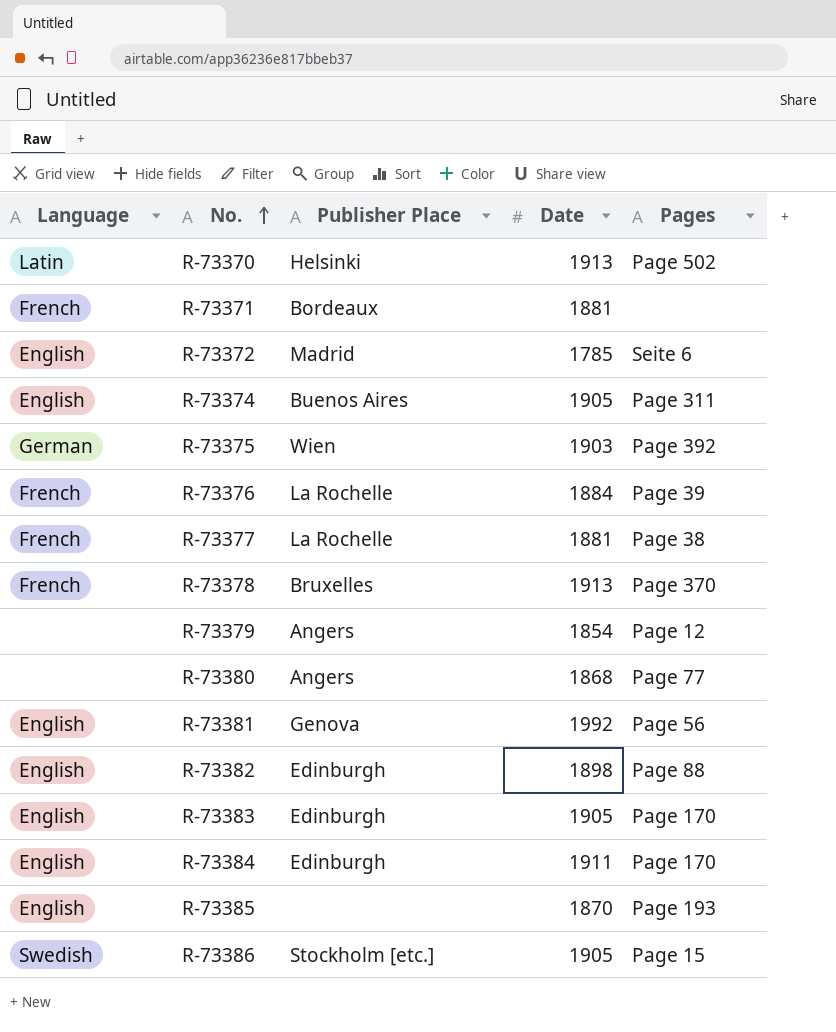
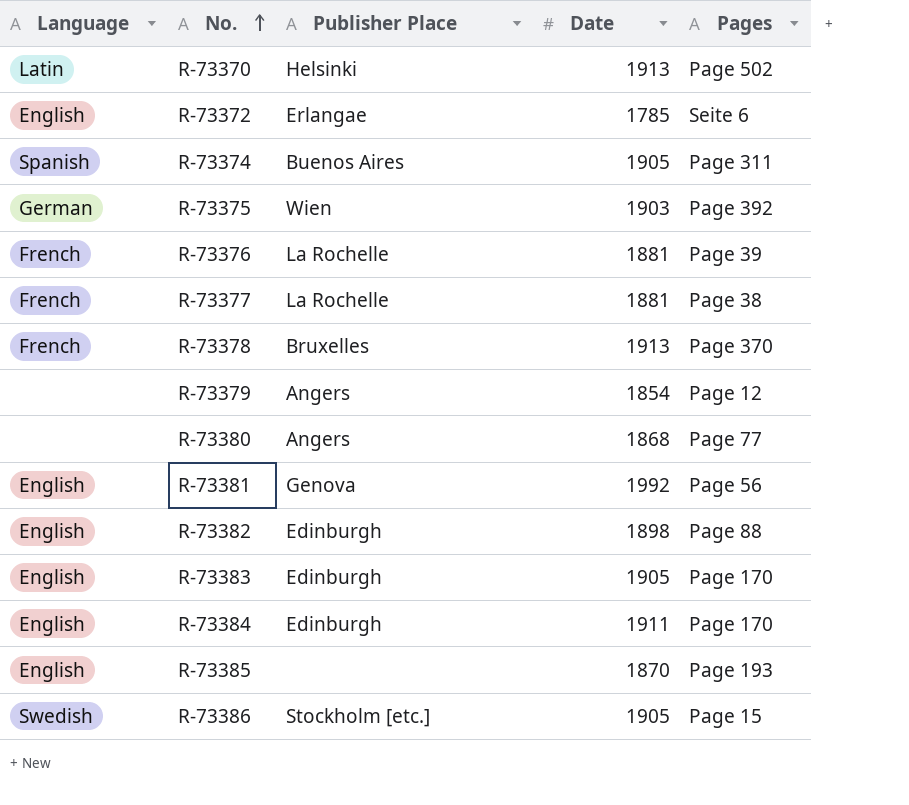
row R-73371: French | Bordeaux | 1881 | none -> none
R-73372 | Publisher Place: Madrid -> Erlangae
R-73374 | Language: English -> Spanish
R-73376 | Date: 1884 -> 1881

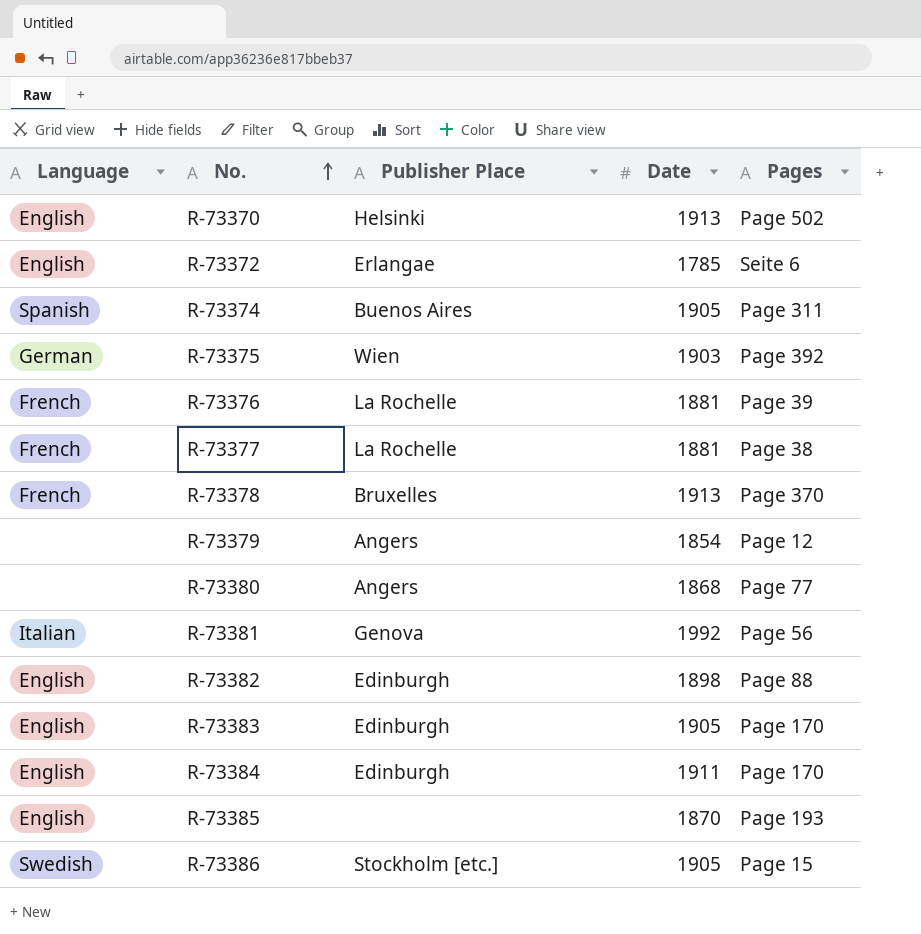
R-73370 | Language: Latin -> English
R-73381 | Language: English -> Italian

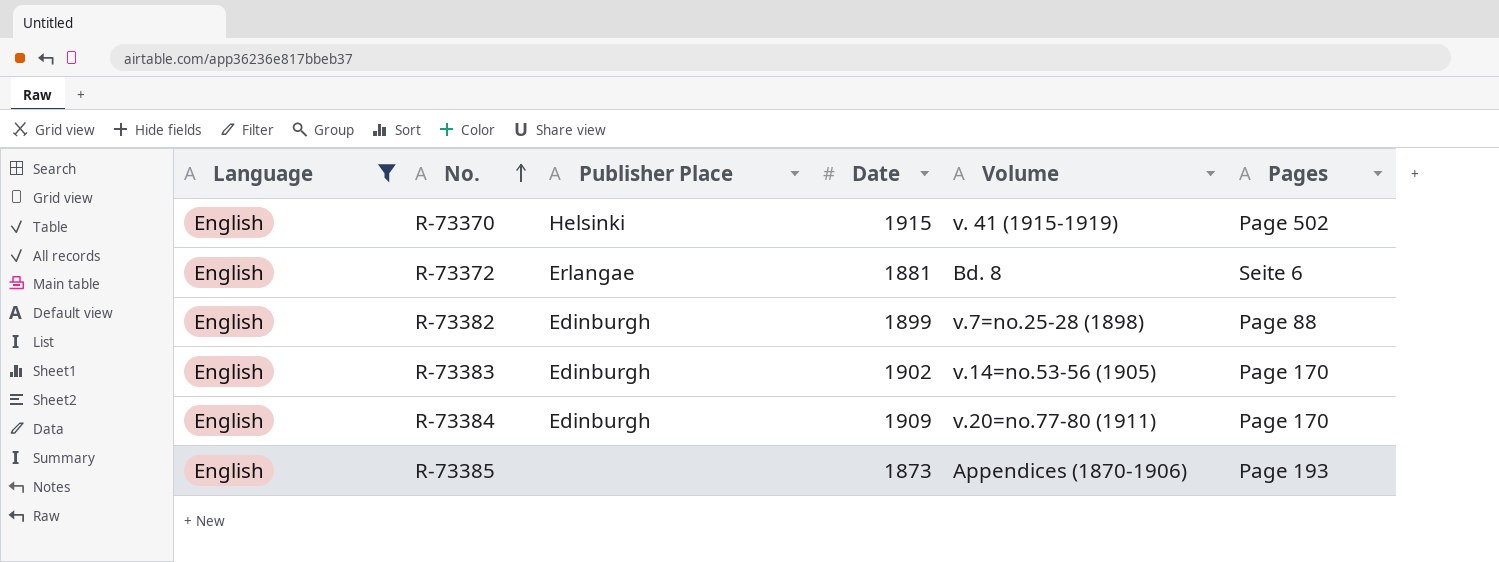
filter: none -> Language = English
column Volume | position: none -> 5
R-73370 | Date: 1913 -> 1915
R-73372 | Date: 1785 -> 1881
R-73382 | Date: 1898 -> 1899
R-73383 | Date: 1905 -> 1902
R-73384 | Date: 1911 -> 1909
R-73385 | Date: 1870 -> 1873

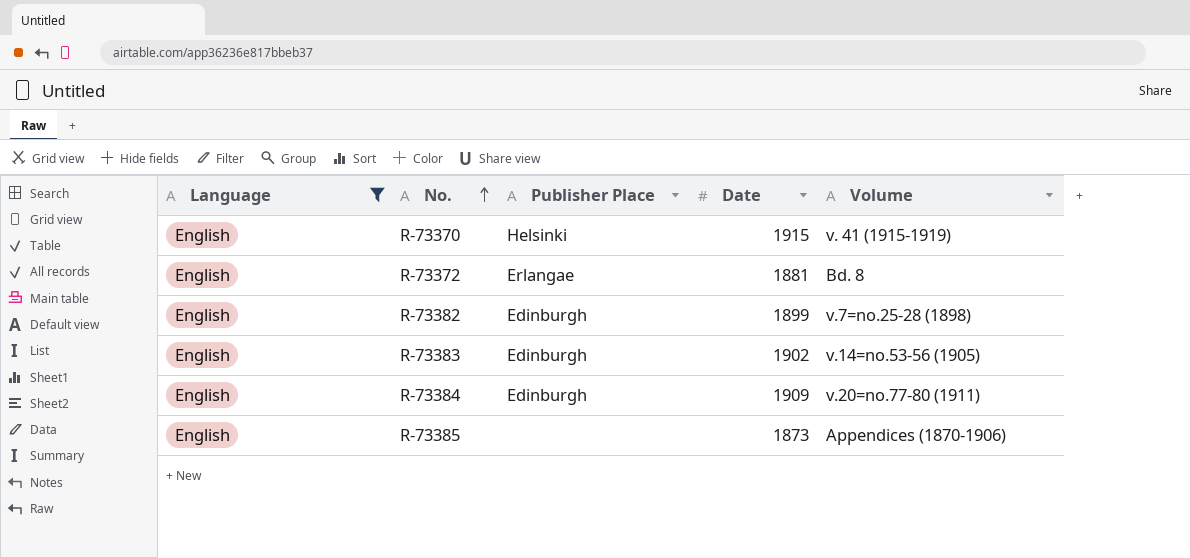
column Pages | position: 6 -> none

